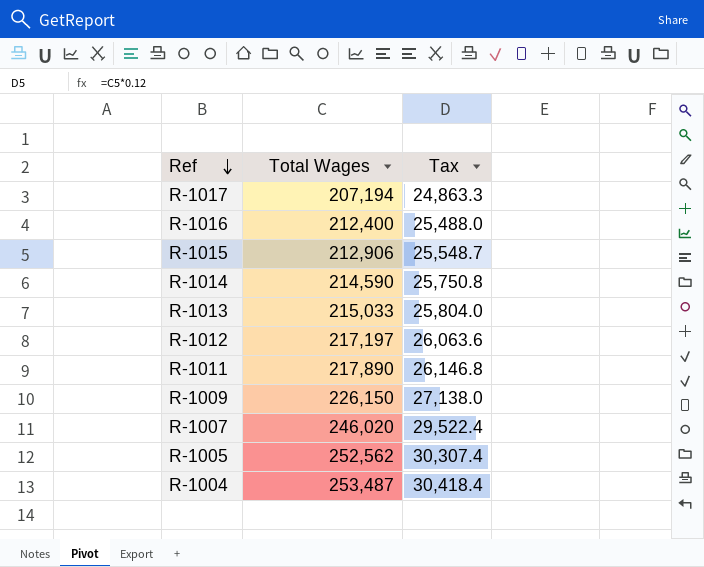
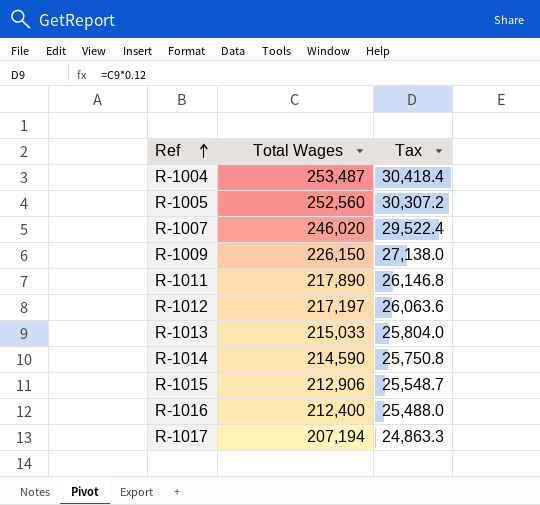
row order: Ref descending -> Ref ascending
R-1005 | Total Wages: 252,562 -> 252,560
R-1005 | Tax: 30,307.4 -> 30,307.2

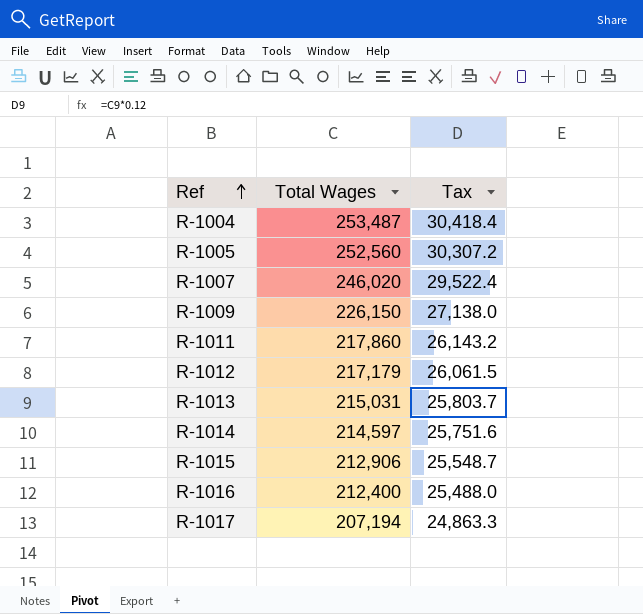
R-1011 | Total Wages: 217,890 -> 217,860
R-1011 | Tax: 26,146.8 -> 26,143.2
R-1012 | Total Wages: 217,197 -> 217,179
R-1012 | Tax: 26,063.6 -> 26,061.5
R-1013 | Total Wages: 215,033 -> 215,031
R-1013 | Tax: 25,804.0 -> 25,803.7
R-1014 | Total Wages: 214,590 -> 214,597
R-1014 | Tax: 25,750.8 -> 25,751.6

